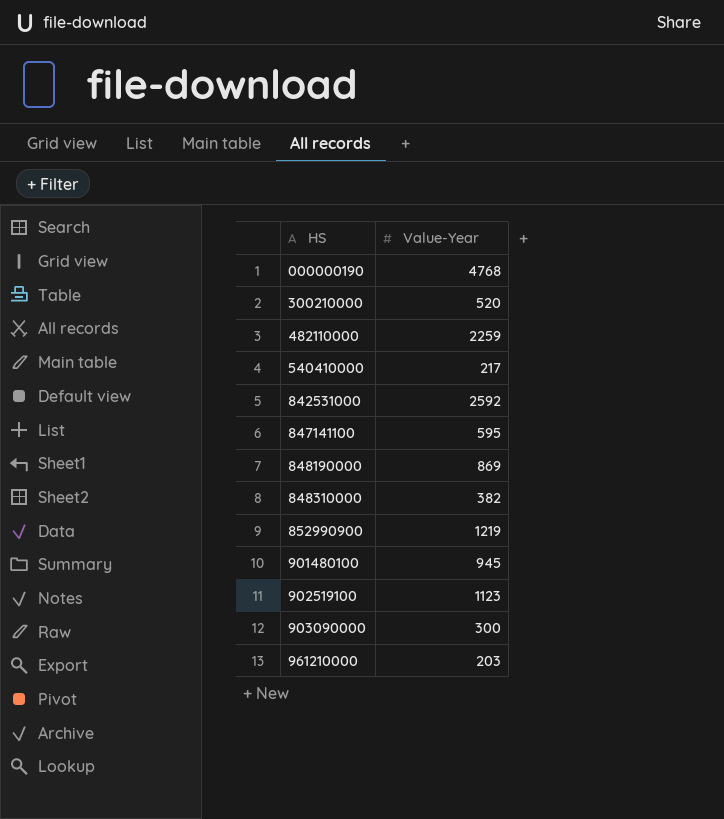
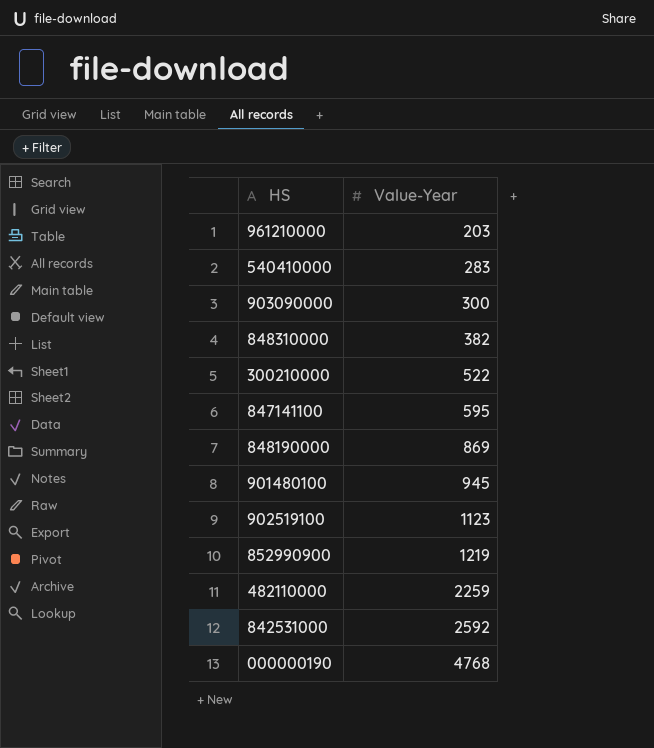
row order: HS ascending -> Value-Year ascending
540410000 | Value-Year: 217 -> 283
300210000 | Value-Year: 520 -> 522

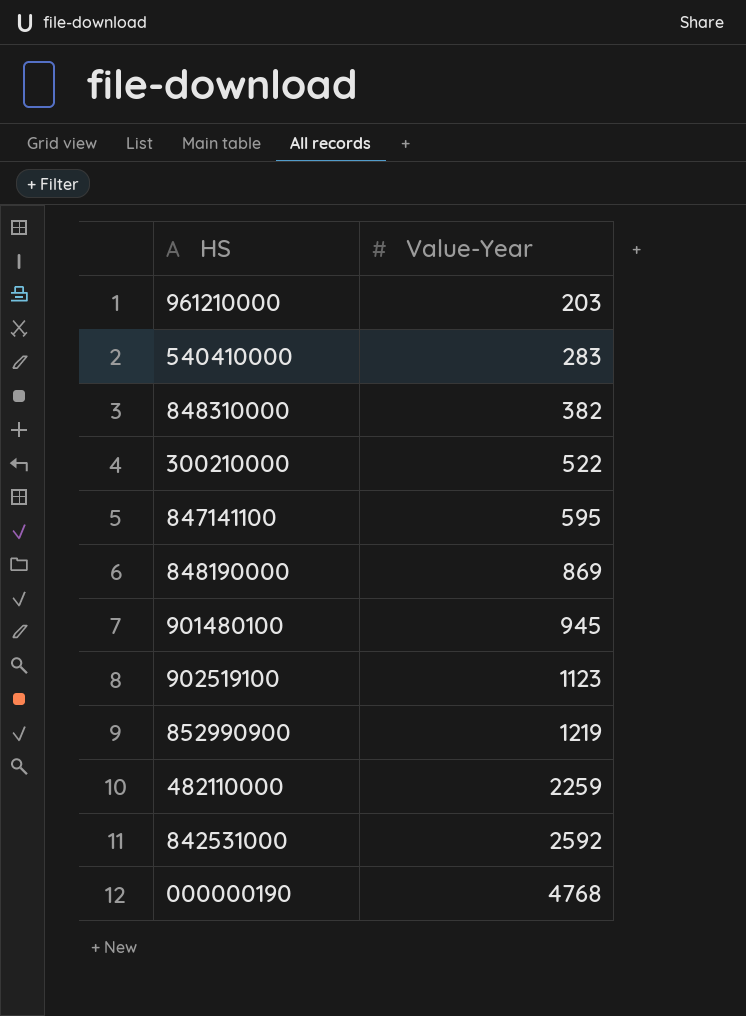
row 903090000: 300 -> none

